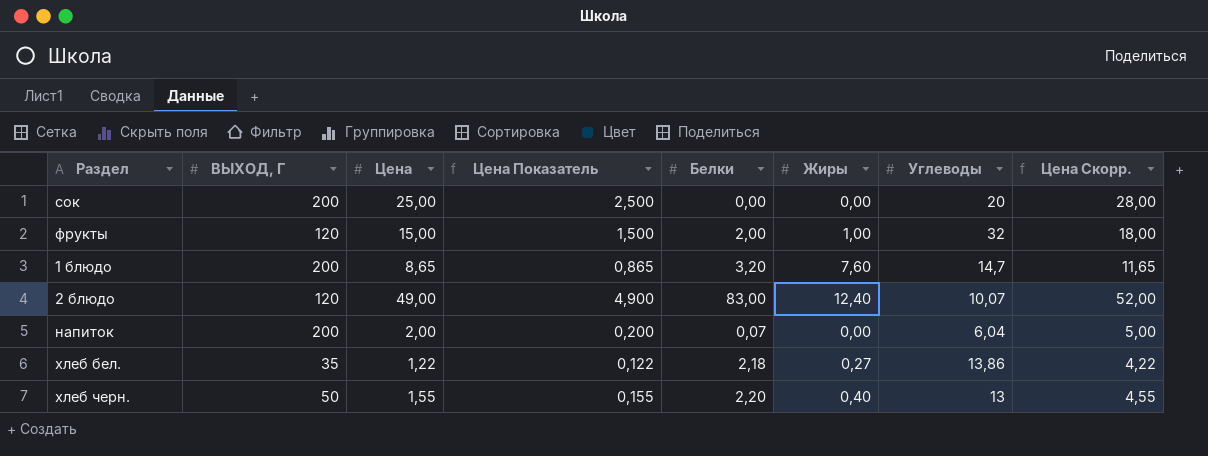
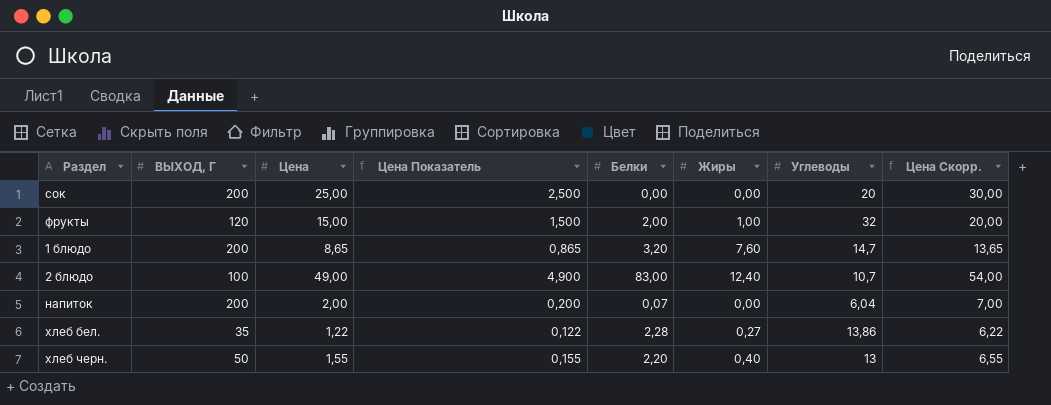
column Цена Скорр. | formula: [Цена] + 3 -> [Цена] + 5
2 блюдо | ВЫХОД, Г: 120 -> 100
2 блюдо | Углеводы: 10,07 -> 10,7
хлеб бел. | Белки: 2,18 -> 2,28

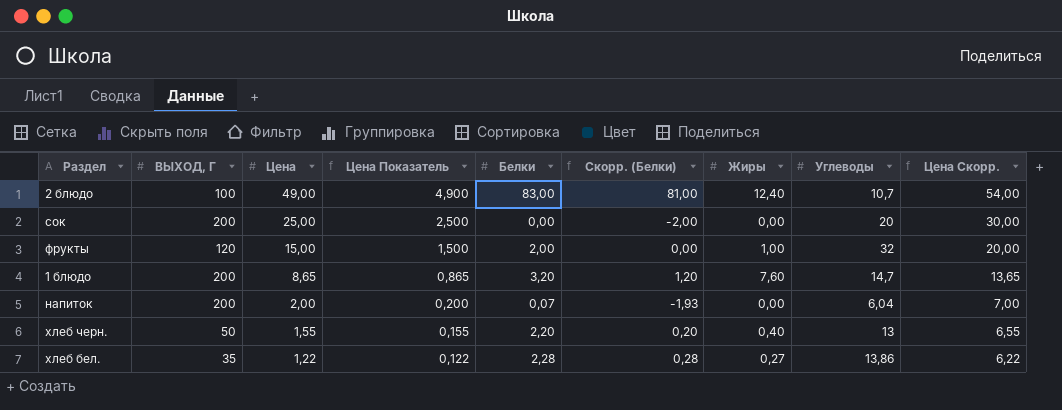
row order: none -> Цена descending
column Скорр. (Белки) | formula: none -> [Белки] - 2

